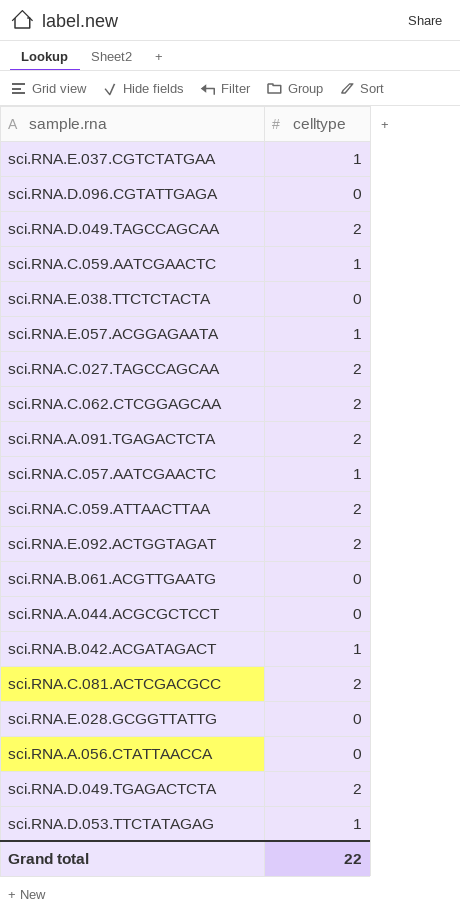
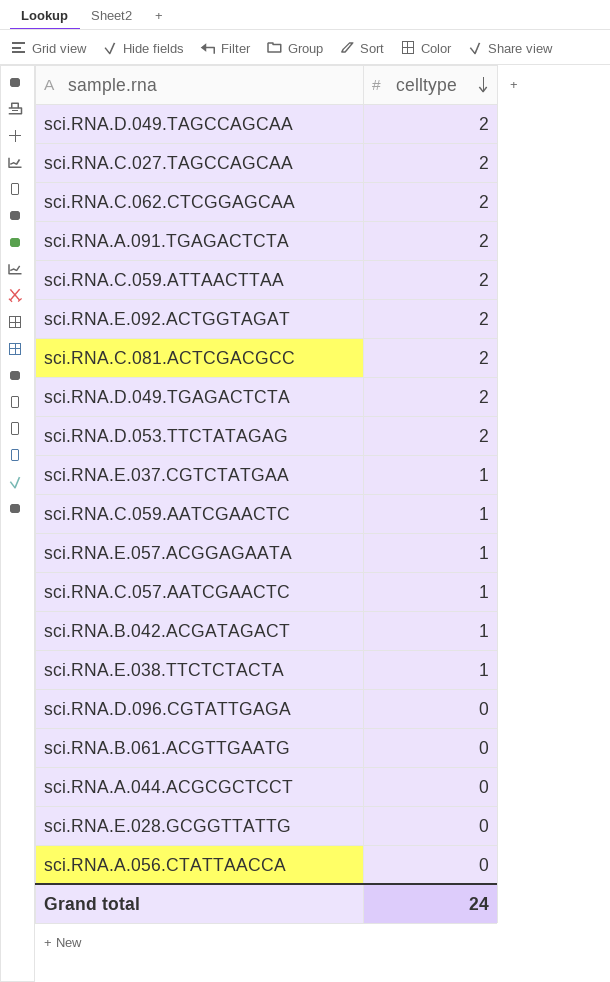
row order: none -> celltype descending
sci.RNA.D.053.TTCTATAGAG | celltype: 1 -> 2
sci.RNA.E.038.TTCTCTACTA | celltype: 0 -> 1
Grand total | celltype: 22 -> 24

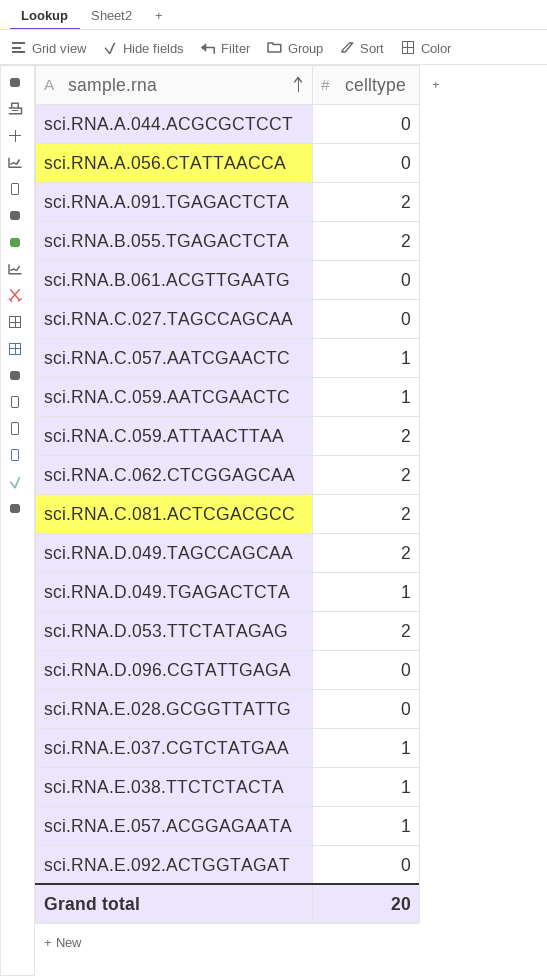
row order: celltype descending -> sample.rna ascending
row sci.RNA.B.042.ACGATAGACT: 1 -> none
row sci.RNA.B.055.TGAGACTCTA: none -> 2
sci.RNA.C.027.TAGCCAGCAA | celltype: 2 -> 0
sci.RNA.D.049.TGAGACTCTA | celltype: 2 -> 1
sci.RNA.E.092.ACTGGTAGAT | celltype: 2 -> 0
Grand total | celltype: 24 -> 20

